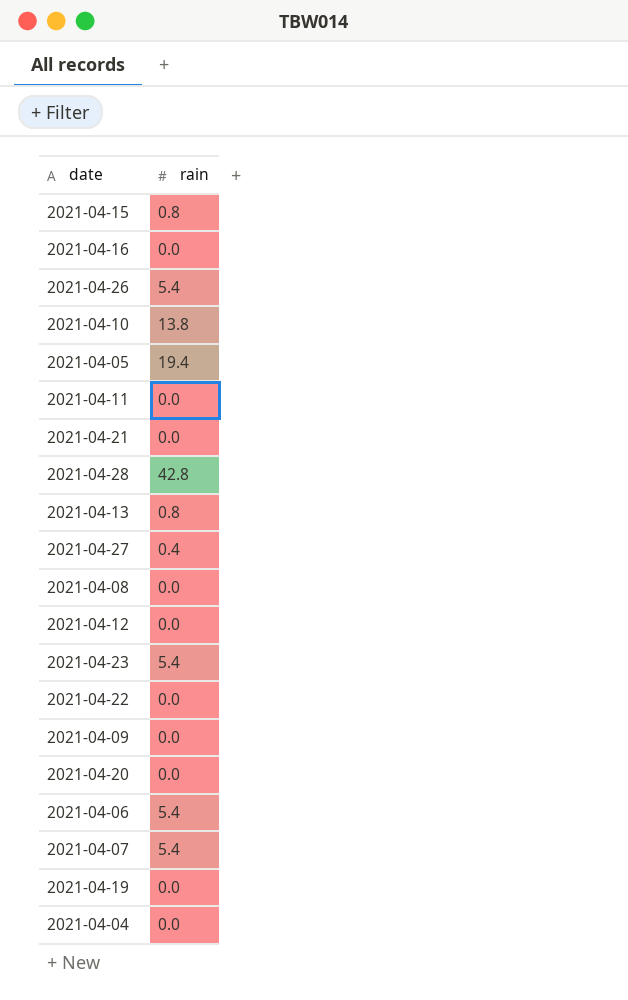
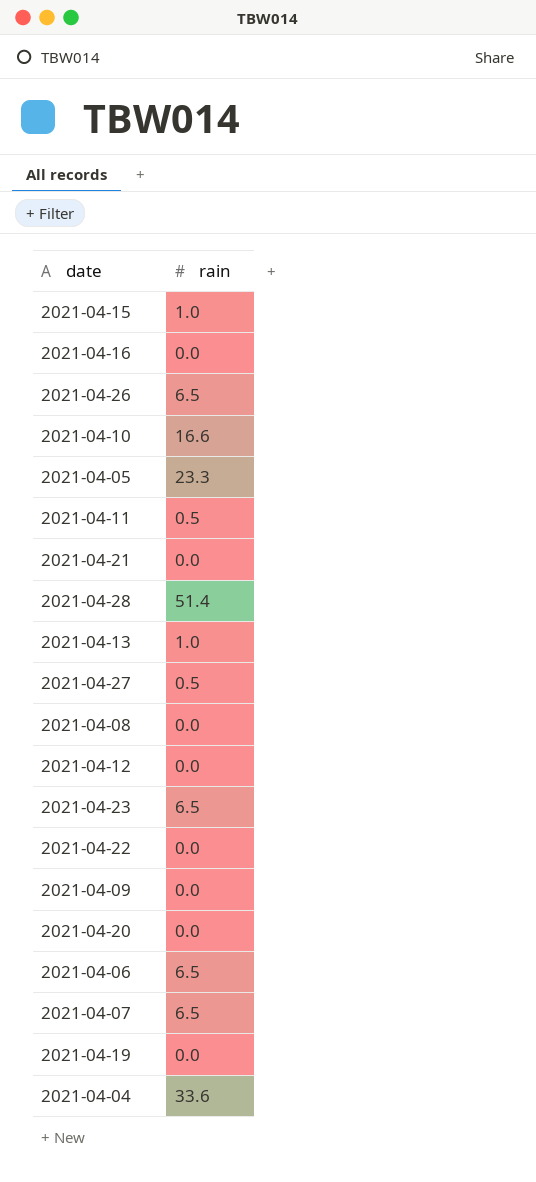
2021-04-15 | rain: 0.8 -> 1.0
2021-04-26 | rain: 5.4 -> 6.5
2021-04-10 | rain: 13.8 -> 16.6
2021-04-05 | rain: 19.4 -> 23.3
2021-04-11 | rain: 0.0 -> 0.5
2021-04-28 | rain: 42.8 -> 51.4
2021-04-13 | rain: 0.8 -> 1.0
2021-04-27 | rain: 0.4 -> 0.5
2021-04-23 | rain: 5.4 -> 6.5
2021-04-06 | rain: 5.4 -> 6.5
2021-04-07 | rain: 5.4 -> 6.5
2021-04-04 | rain: 0.0 -> 33.6

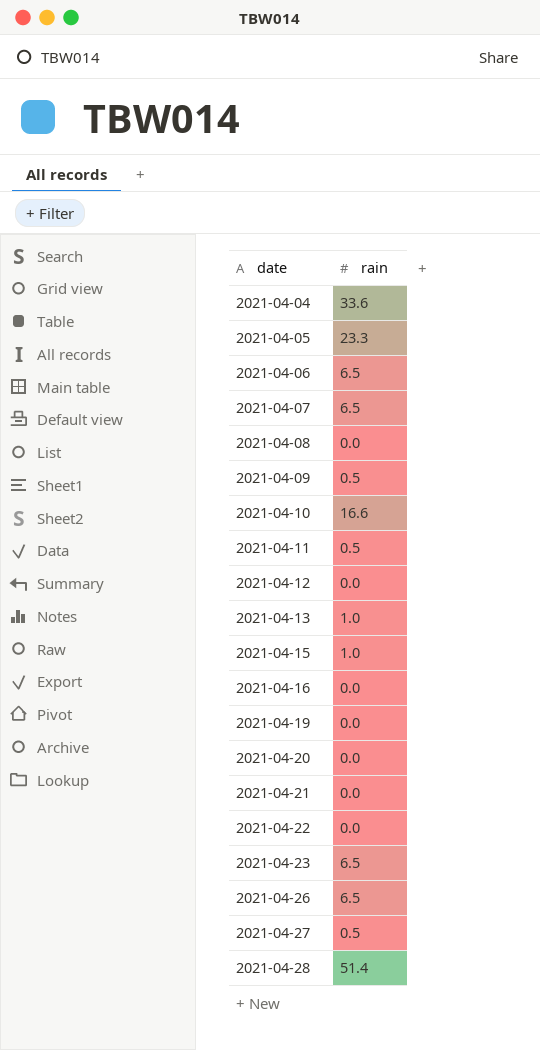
row order: none -> date ascending
2021-04-09 | rain: 0.0 -> 0.5

